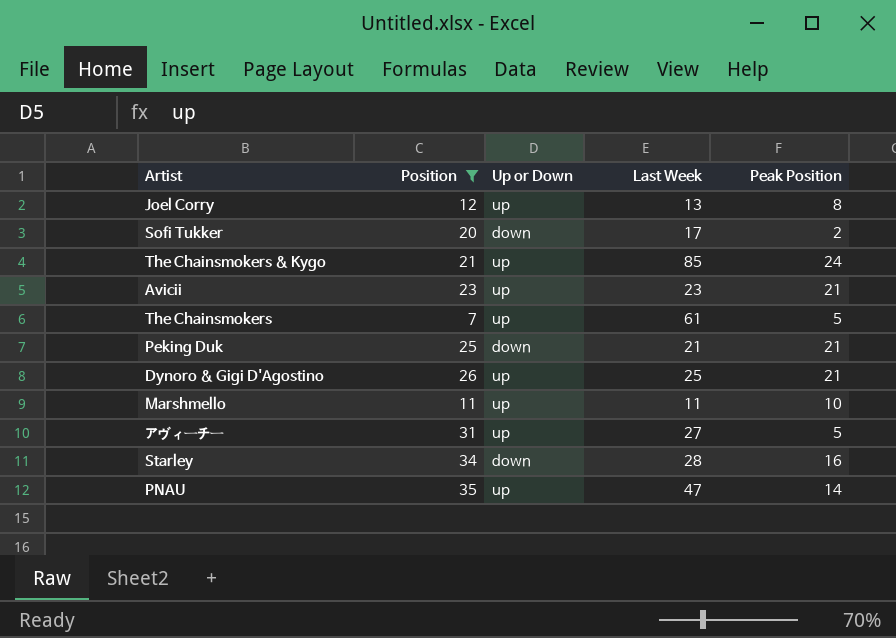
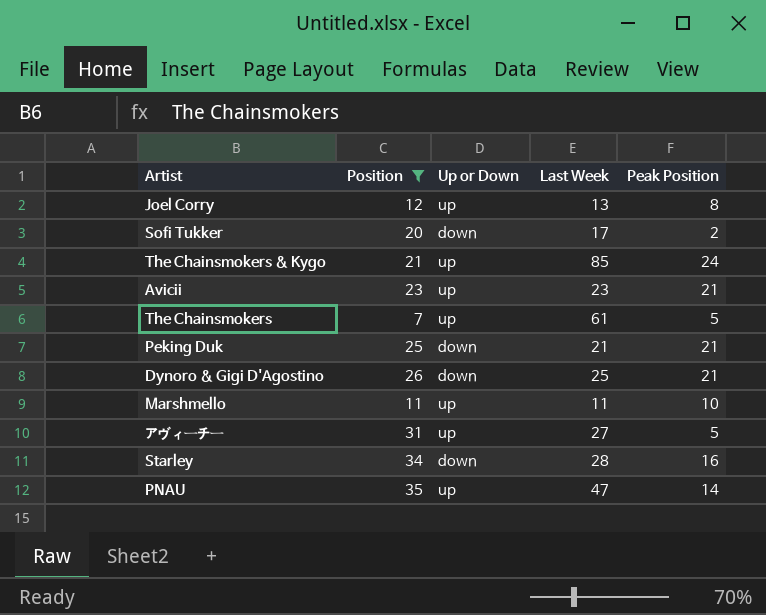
Dynoro & Gigi D'Agostino | Up or Down: up -> down

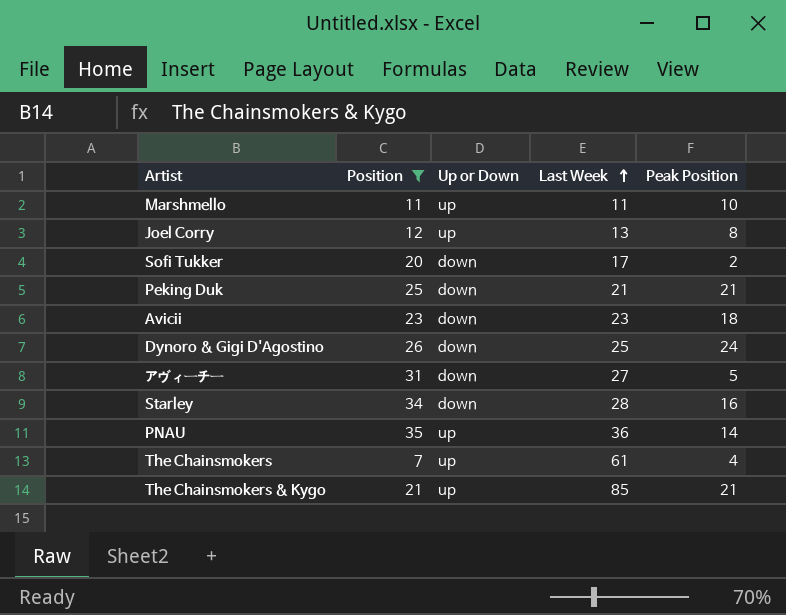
row order: none -> Last Week ascending
Avicii | Up or Down: up -> down
Avicii | Peak Position: 21 -> 18
Dynoro & Gigi D'Agostino | Peak Position: 21 -> 24
アヴィーチー | Up or Down: up -> down
PNAU | Last Week: 47 -> 36
The Chainsmokers | Peak Position: 5 -> 4
The Chainsmokers & Kygo | Peak Position: 24 -> 21

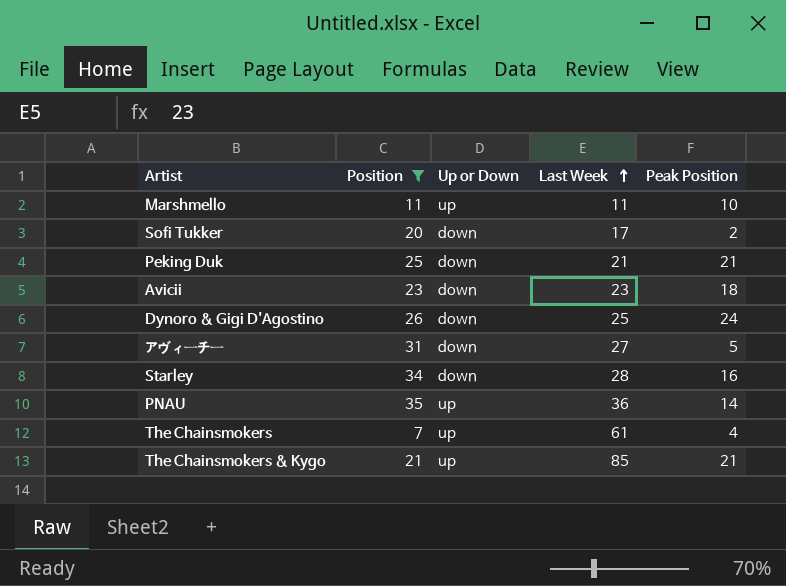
row Joel Corry: 12 | up | 13 | 8 -> none

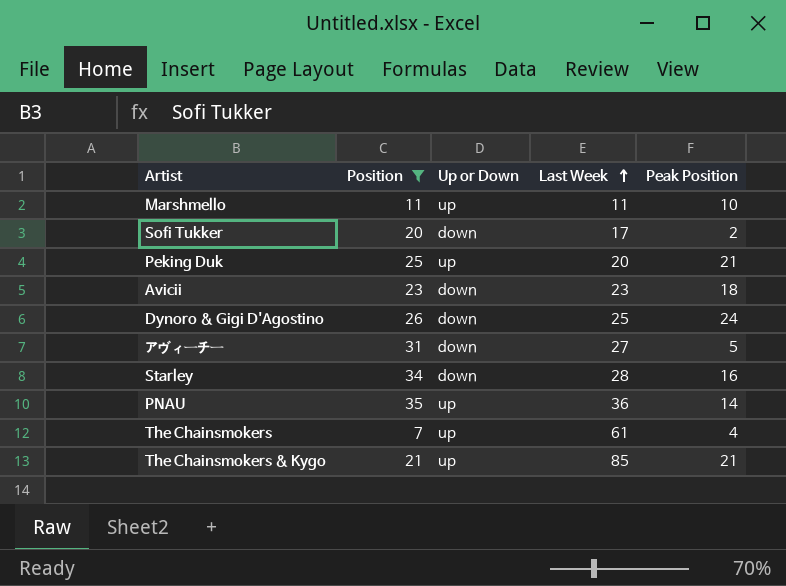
Peking Duk | Up or Down: down -> up
Peking Duk | Last Week: 21 -> 20

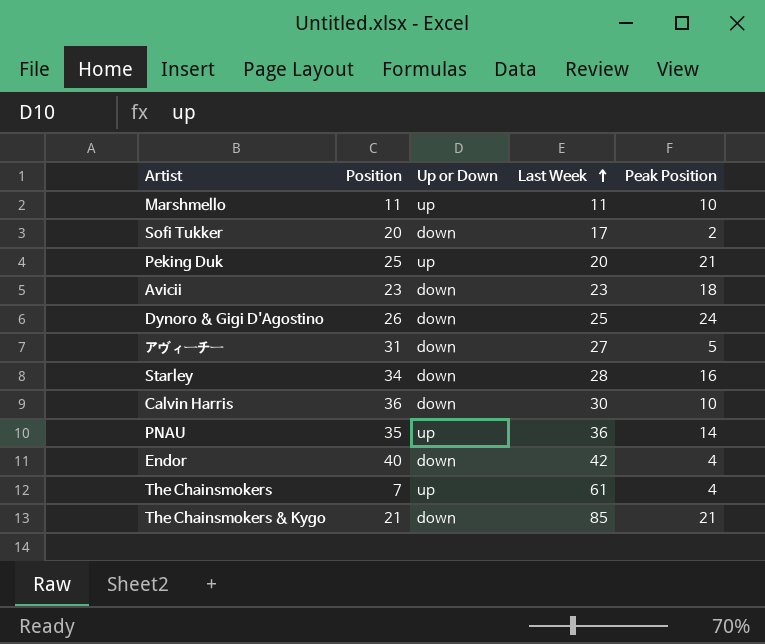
filter: Position <= 35 -> none
The Chainsmokers & Kygo | Up or Down: up -> down

